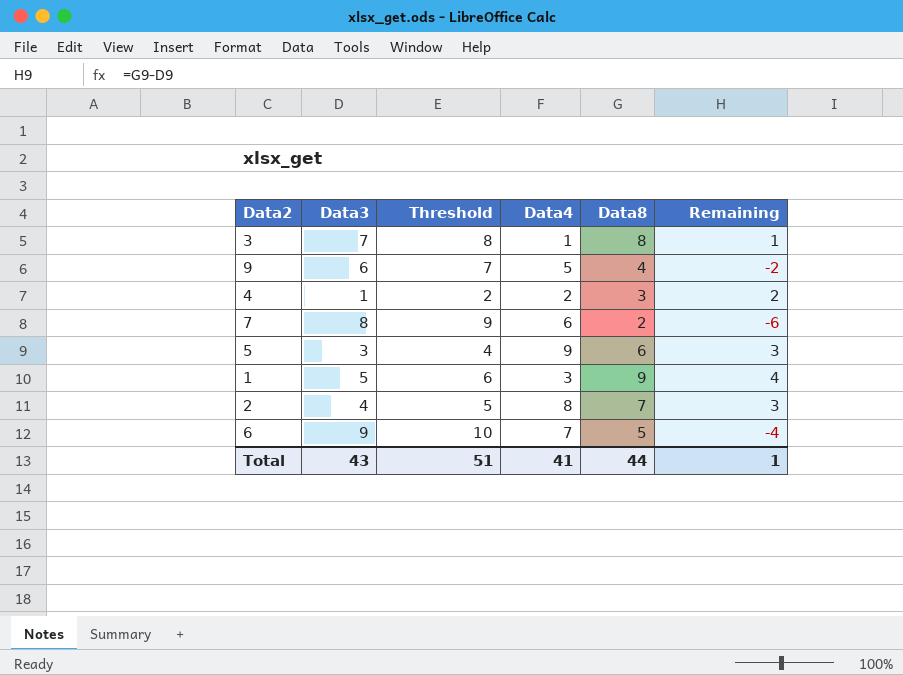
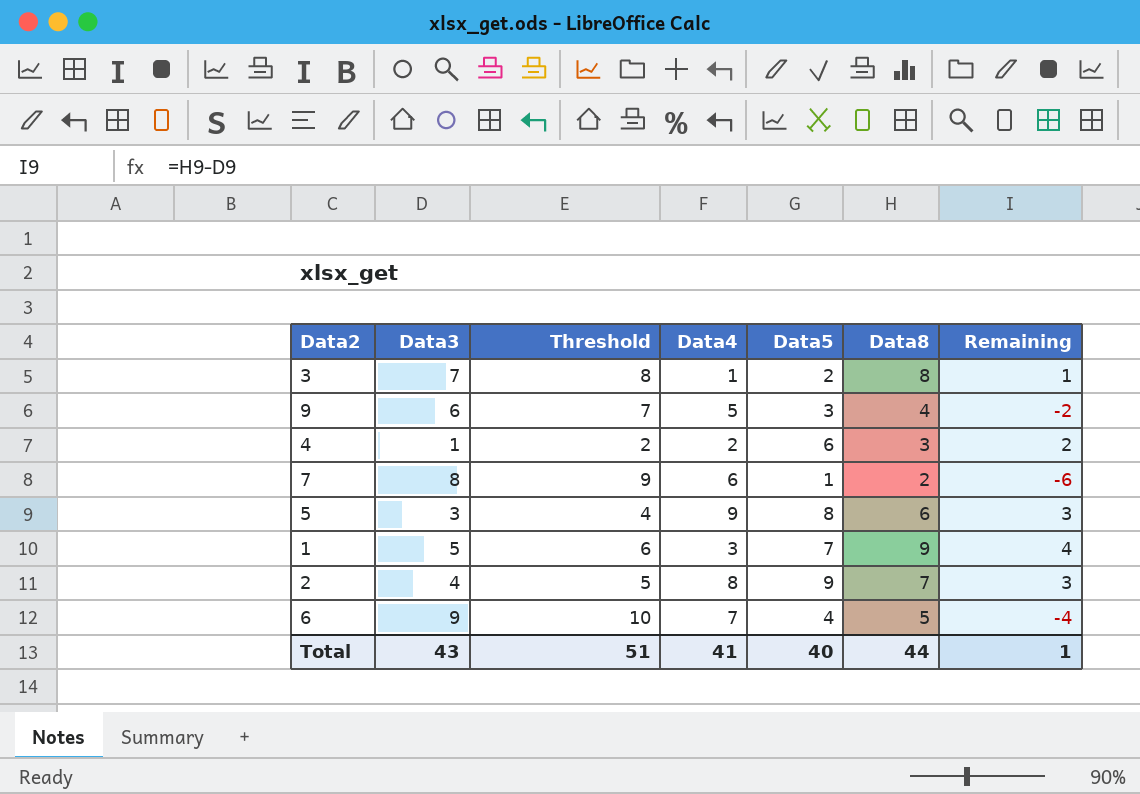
column Data5 | position: none -> 5

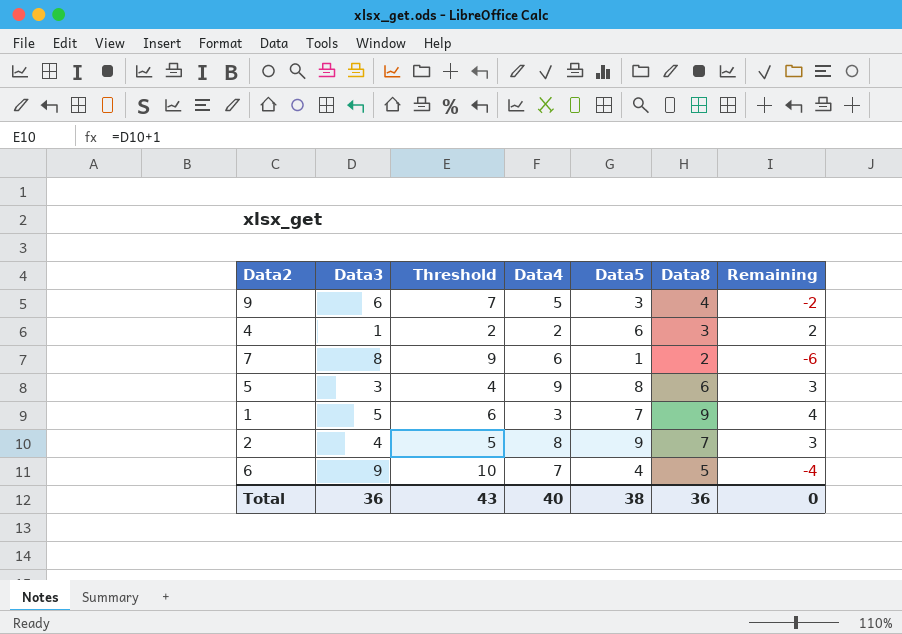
row 3: 7 | 8 | 1 | 2 | 8 | 1 -> none
Total | Data3: 43 -> 36
Total | Threshold: 51 -> 43
Total | Data4: 41 -> 40
Total | Data5: 40 -> 38
Total | Data8: 44 -> 36
Total | Remaining: 1 -> 0

